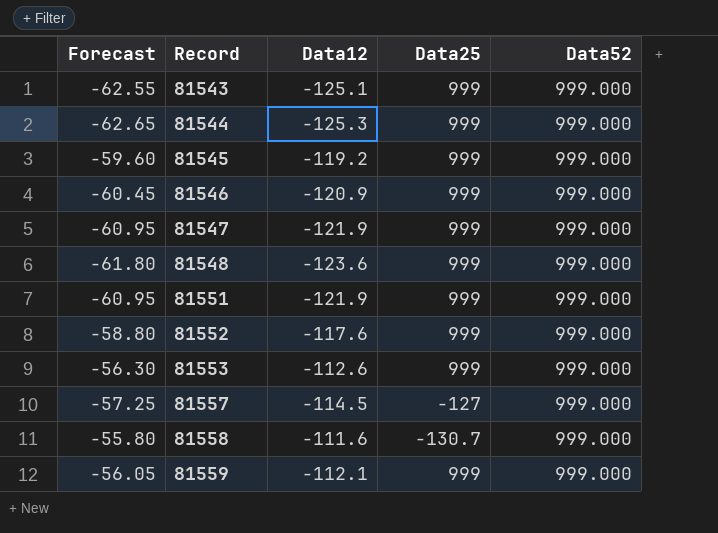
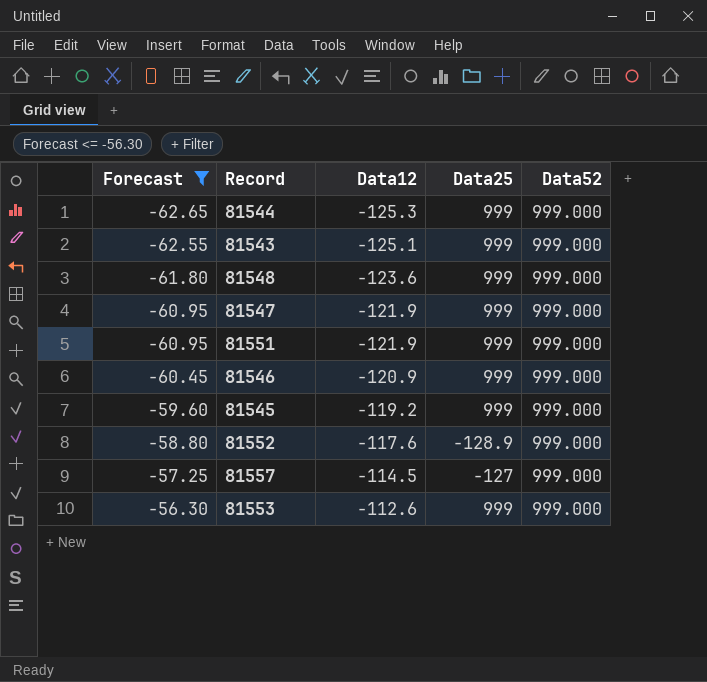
filter: none -> Forecast <= -56.30
row order: Record ascending -> Forecast ascending
81552 | Data25: 999 -> -128.9

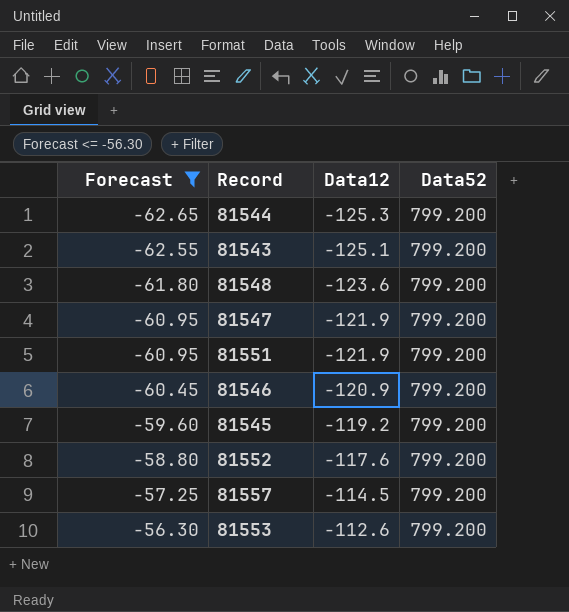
column Data25 | position: 4 -> none
81544 | Data52: 999.000 -> 799.200
81543 | Data52: 999.000 -> 799.200
81548 | Data52: 999.000 -> 799.200
81547 | Data52: 999.000 -> 799.200
81551 | Data52: 999.000 -> 799.200
81546 | Data52: 999.000 -> 799.200
81545 | Data52: 999.000 -> 799.200
81552 | Data52: 999.000 -> 799.200
81557 | Data52: 999.000 -> 799.200
81553 | Data52: 999.000 -> 799.200

